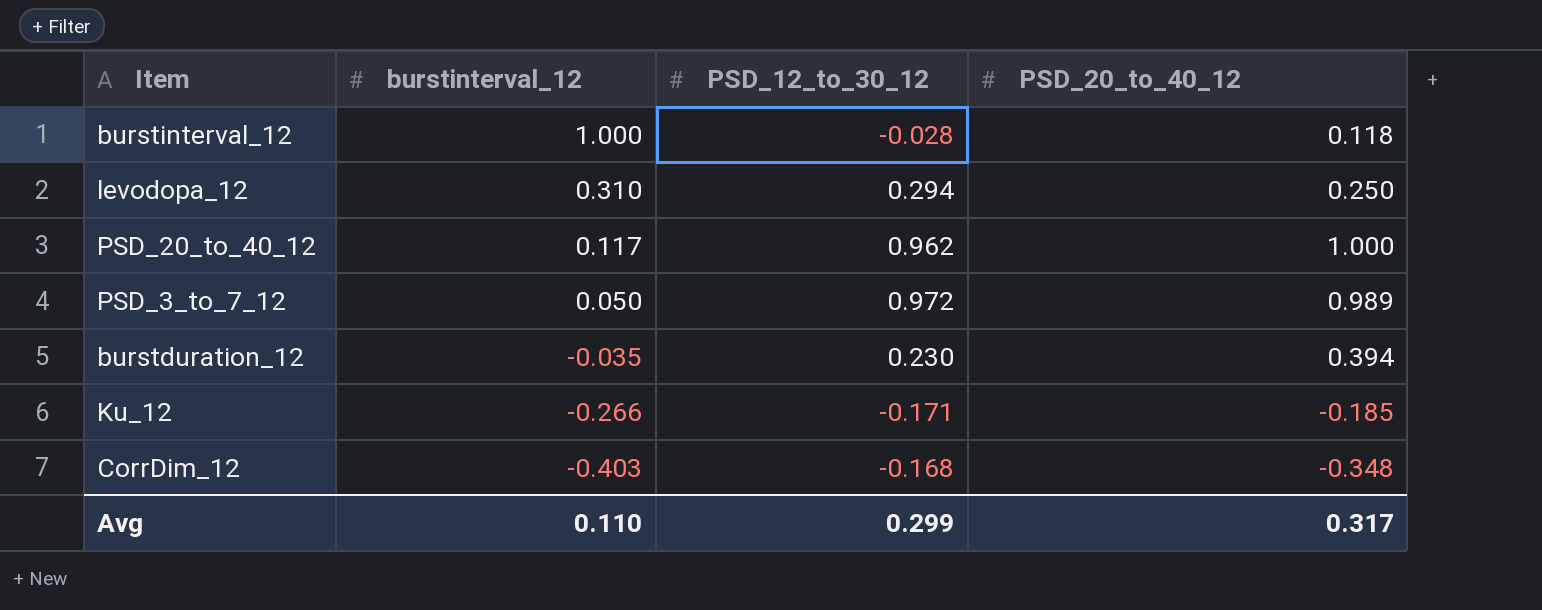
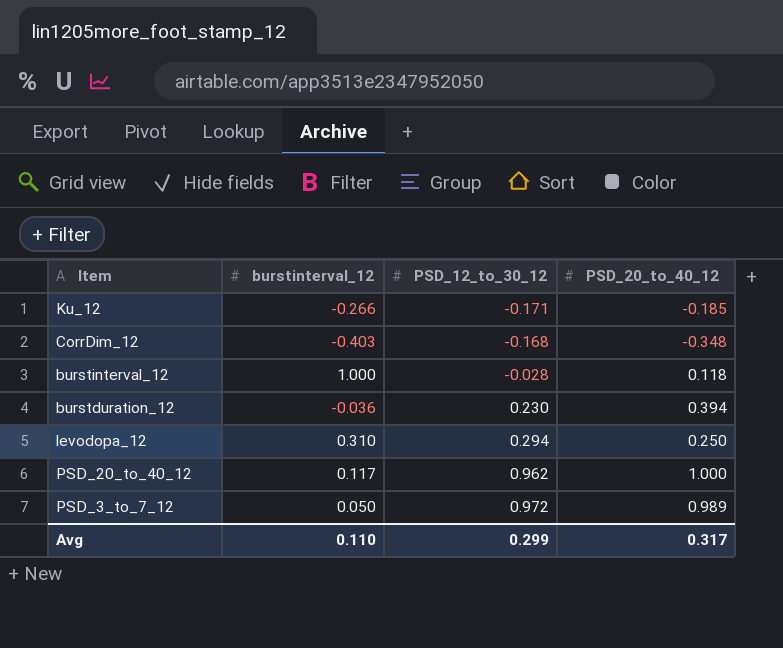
row order: burstinterval_12 descending -> PSD_12_to_30_12 ascending
burstduration_12 | burstinterval_12: -0.035 -> -0.036

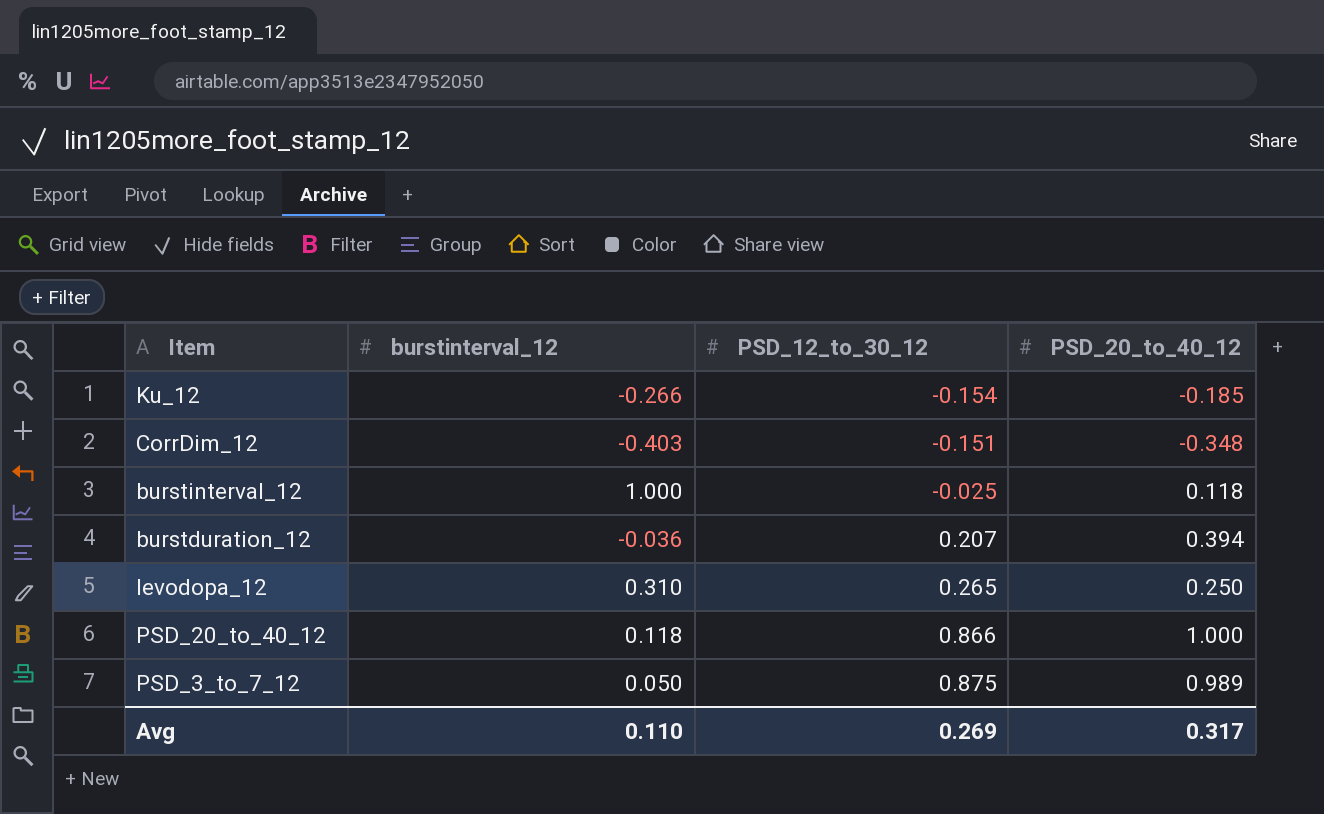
Ku_12 | PSD_12_to_30_12: -0.171 -> -0.154
CorrDim_12 | PSD_12_to_30_12: -0.168 -> -0.151
burstinterval_12 | PSD_12_to_30_12: -0.028 -> -0.025
burstduration_12 | PSD_12_to_30_12: 0.230 -> 0.207
levodopa_12 | PSD_12_to_30_12: 0.294 -> 0.265
PSD_20_to_40_12 | burstinterval_12: 0.117 -> 0.118
PSD_20_to_40_12 | PSD_12_to_30_12: 0.962 -> 0.866
PSD_3_to_7_12 | PSD_12_to_30_12: 0.972 -> 0.875
Avg | PSD_12_to_30_12: 0.299 -> 0.269

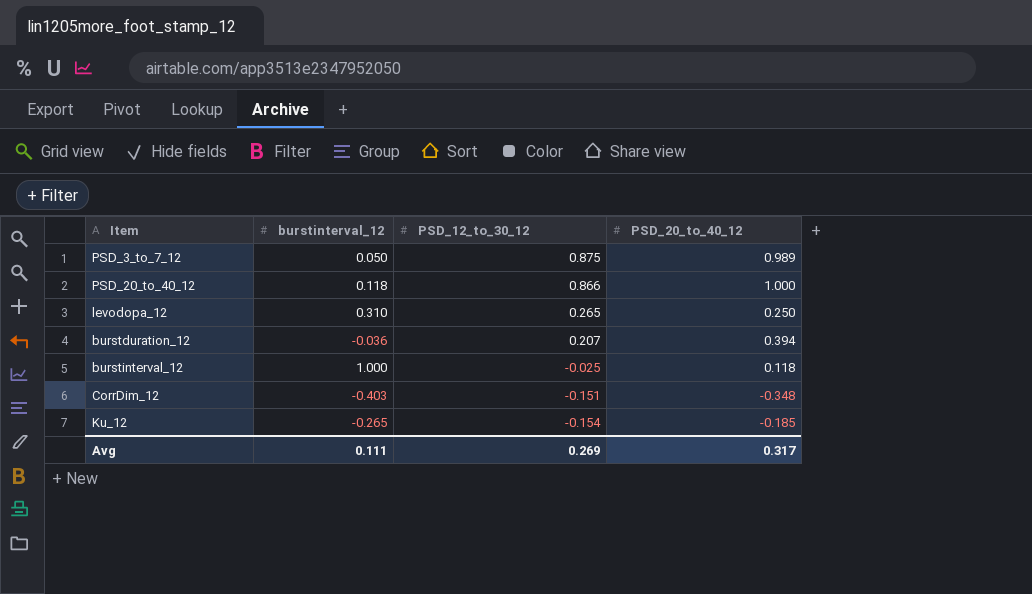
row order: PSD_12_to_30_12 ascending -> PSD_12_to_30_12 descending
Ku_12 | burstinterval_12: -0.266 -> -0.265
Avg | burstinterval_12: 0.110 -> 0.111

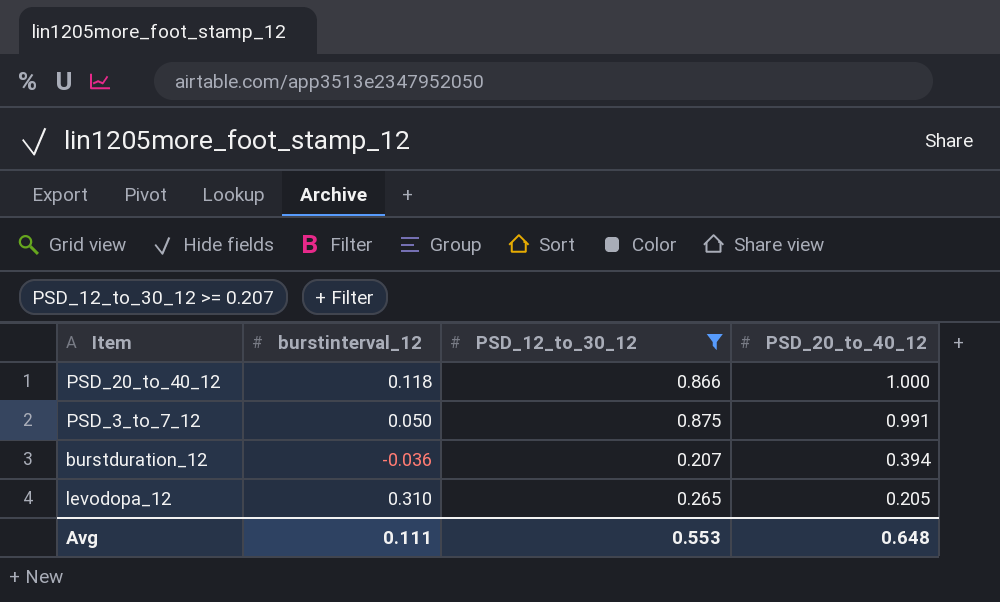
filter: none -> PSD_12_to_30_12 >= 0.207
row order: PSD_12_to_30_12 descending -> PSD_20_to_40_12 descending
PSD_3_to_7_12 | PSD_20_to_40_12: 0.989 -> 0.991
levodopa_12 | PSD_20_to_40_12: 0.250 -> 0.205
Avg | PSD_12_to_30_12: 0.269 -> 0.553
Avg | PSD_20_to_40_12: 0.317 -> 0.648

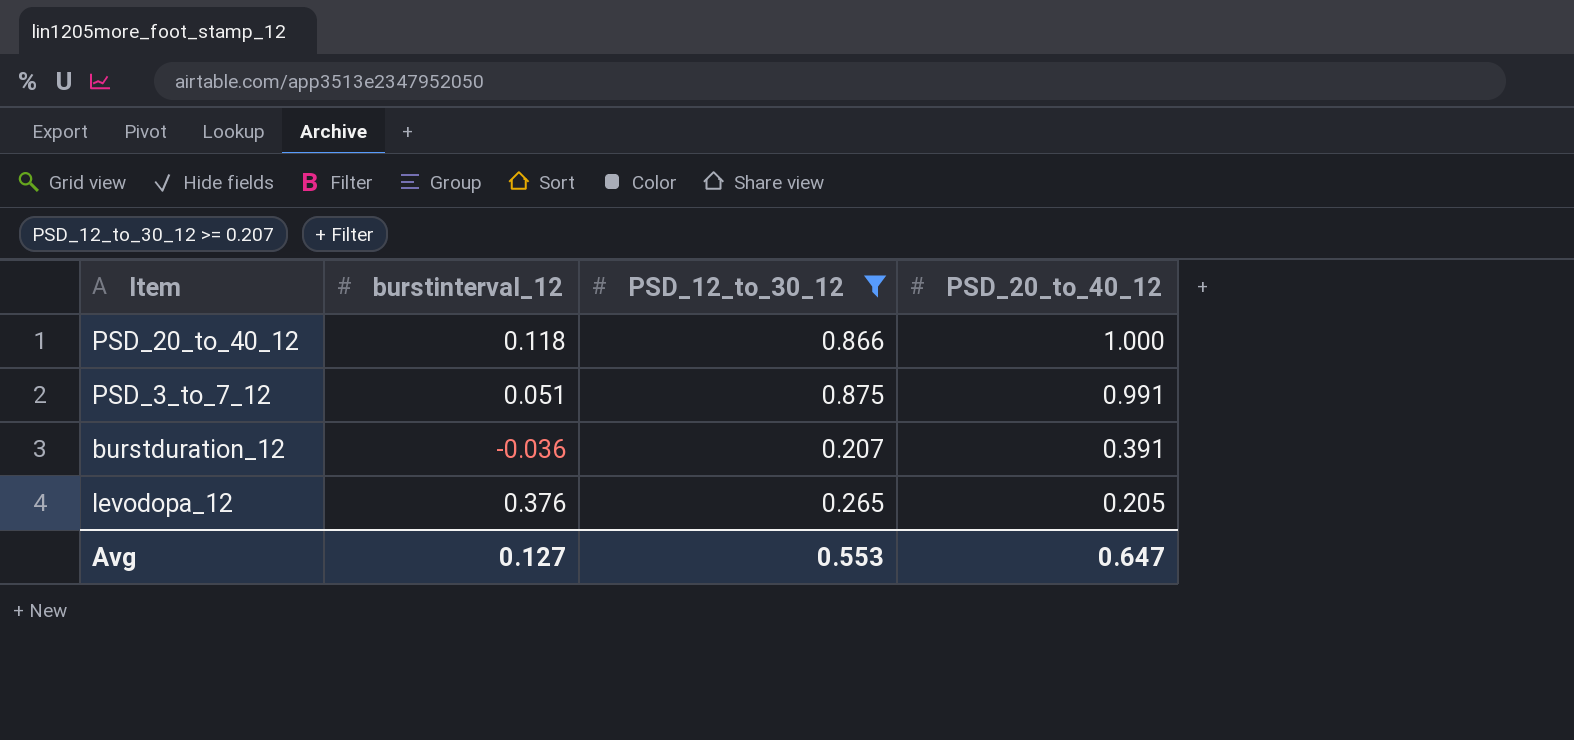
PSD_3_to_7_12 | burstinterval_12: 0.050 -> 0.051
burstduration_12 | PSD_20_to_40_12: 0.394 -> 0.391
levodopa_12 | burstinterval_12: 0.310 -> 0.376
Avg | burstinterval_12: 0.111 -> 0.127
Avg | PSD_20_to_40_12: 0.648 -> 0.647

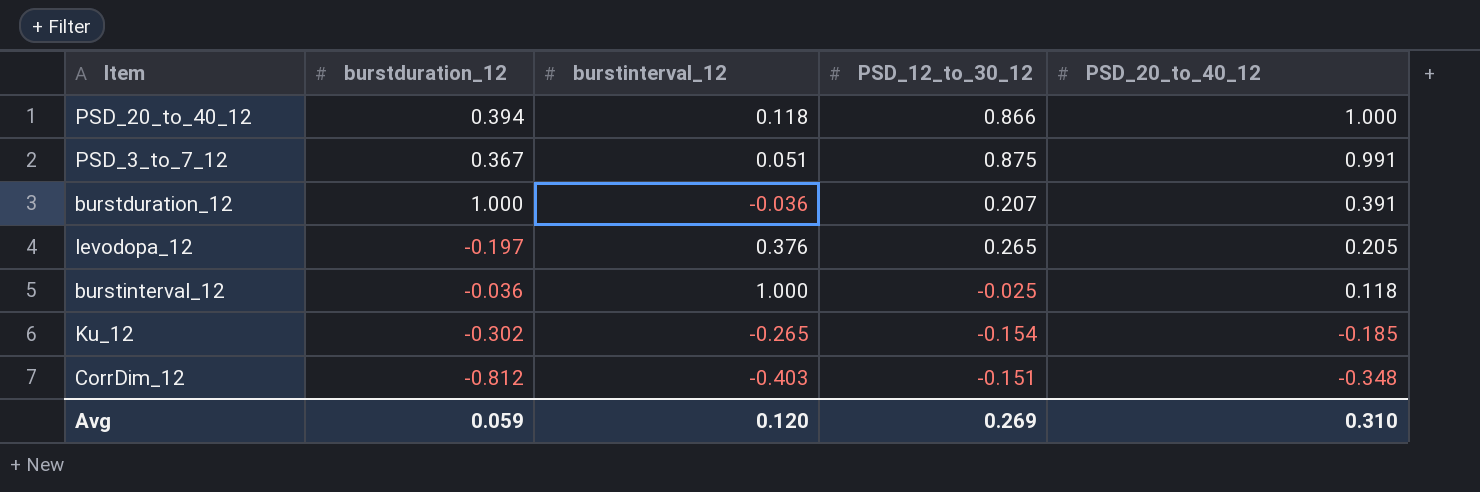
filter: PSD_12_to_30_12 >= 0.207 -> none
column burstduration_12 | position: none -> 2
Avg | burstinterval_12: 0.127 -> 0.120
Avg | PSD_12_to_30_12: 0.553 -> 0.269
Avg | PSD_20_to_40_12: 0.647 -> 0.310

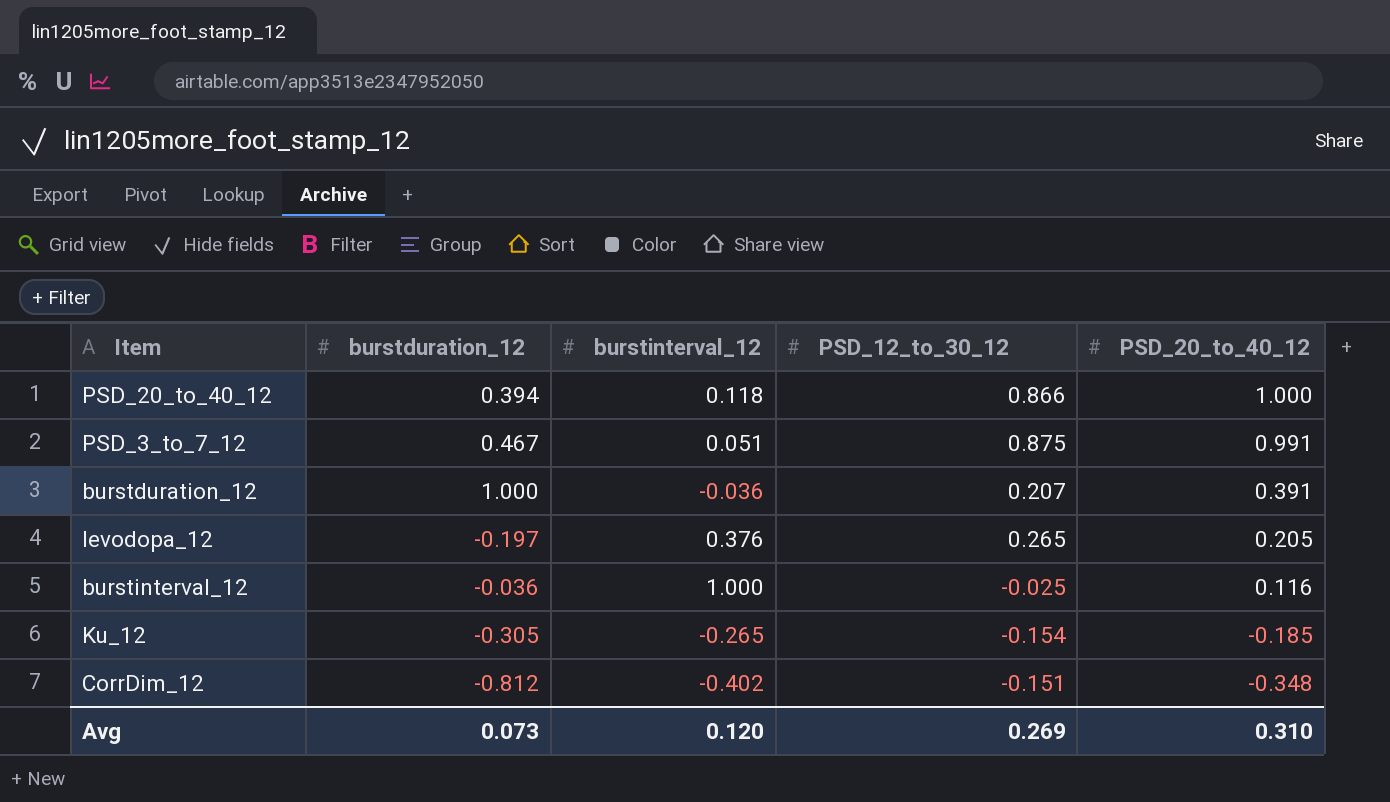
PSD_3_to_7_12 | burstduration_12: 0.367 -> 0.467
burstinterval_12 | PSD_20_to_40_12: 0.118 -> 0.116
Ku_12 | burstduration_12: -0.302 -> -0.305
CorrDim_12 | burstinterval_12: -0.403 -> -0.402
Avg | burstduration_12: 0.059 -> 0.073

